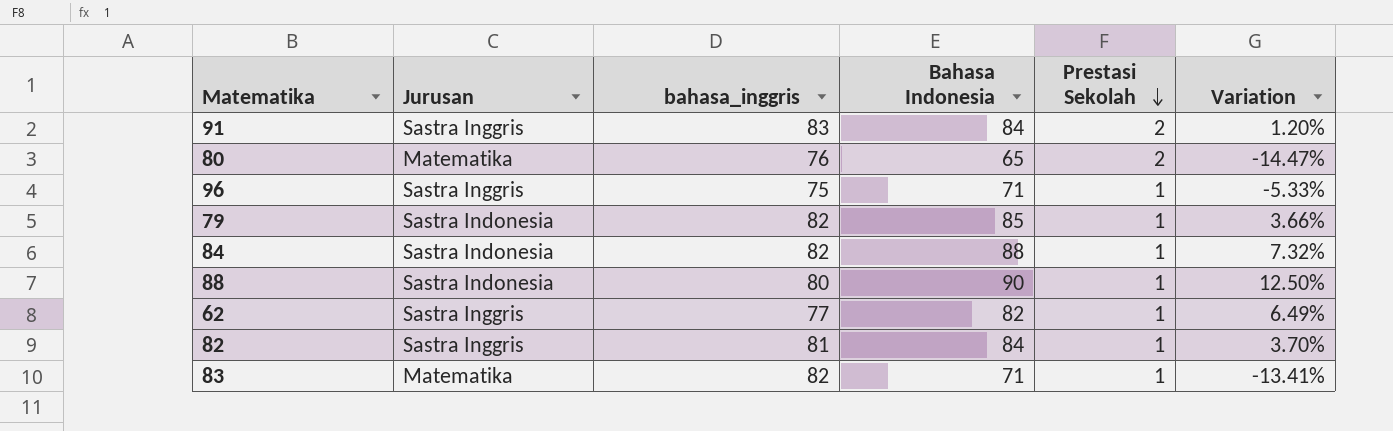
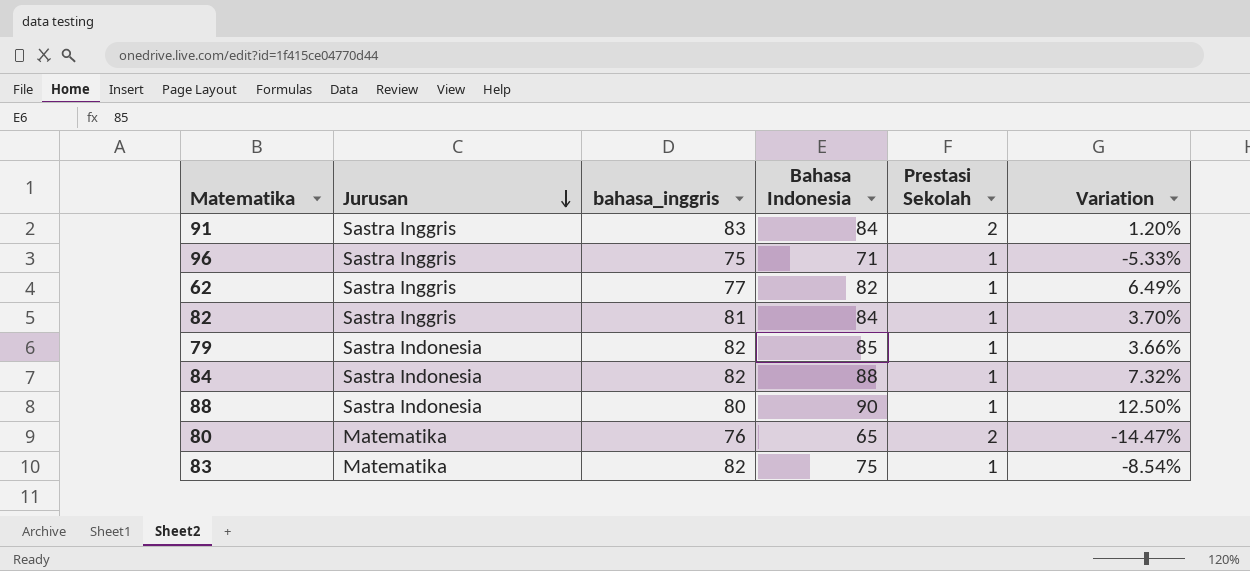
row order: Prestasi Sekolah descending -> Jurusan descending
83 | Bahasa Indonesia: 71 -> 75
83 | Variation: -13.41% -> -8.54%

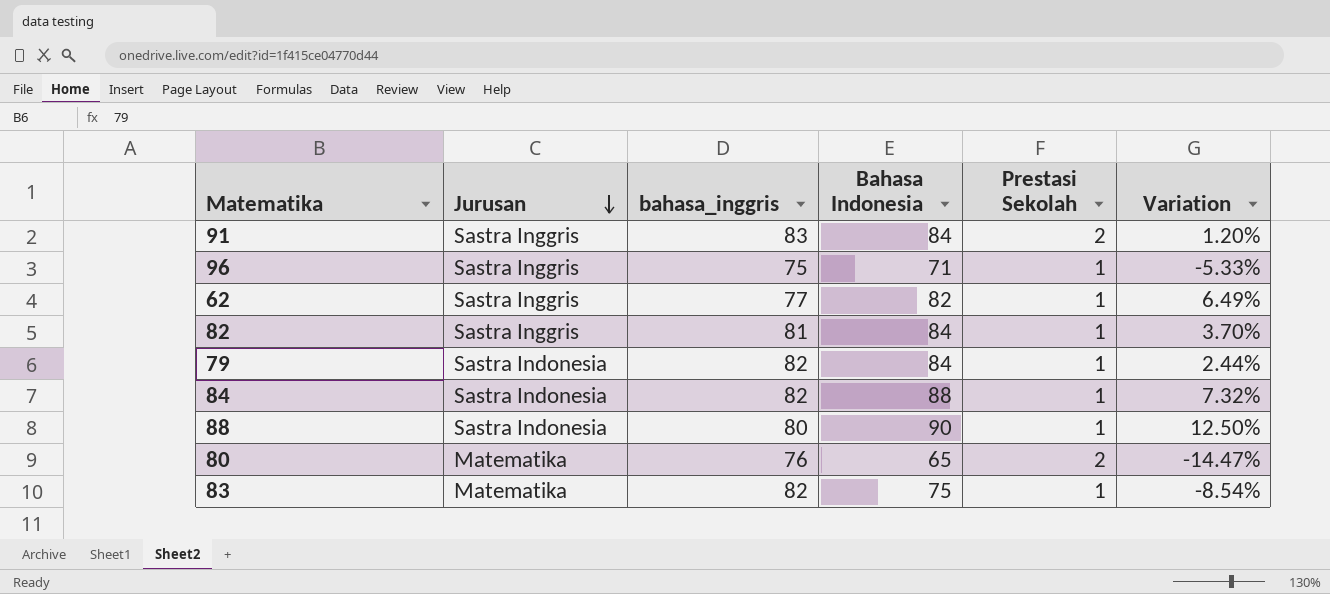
79 | Bahasa Indonesia: 85 -> 84
79 | Variation: 3.66% -> 2.44%

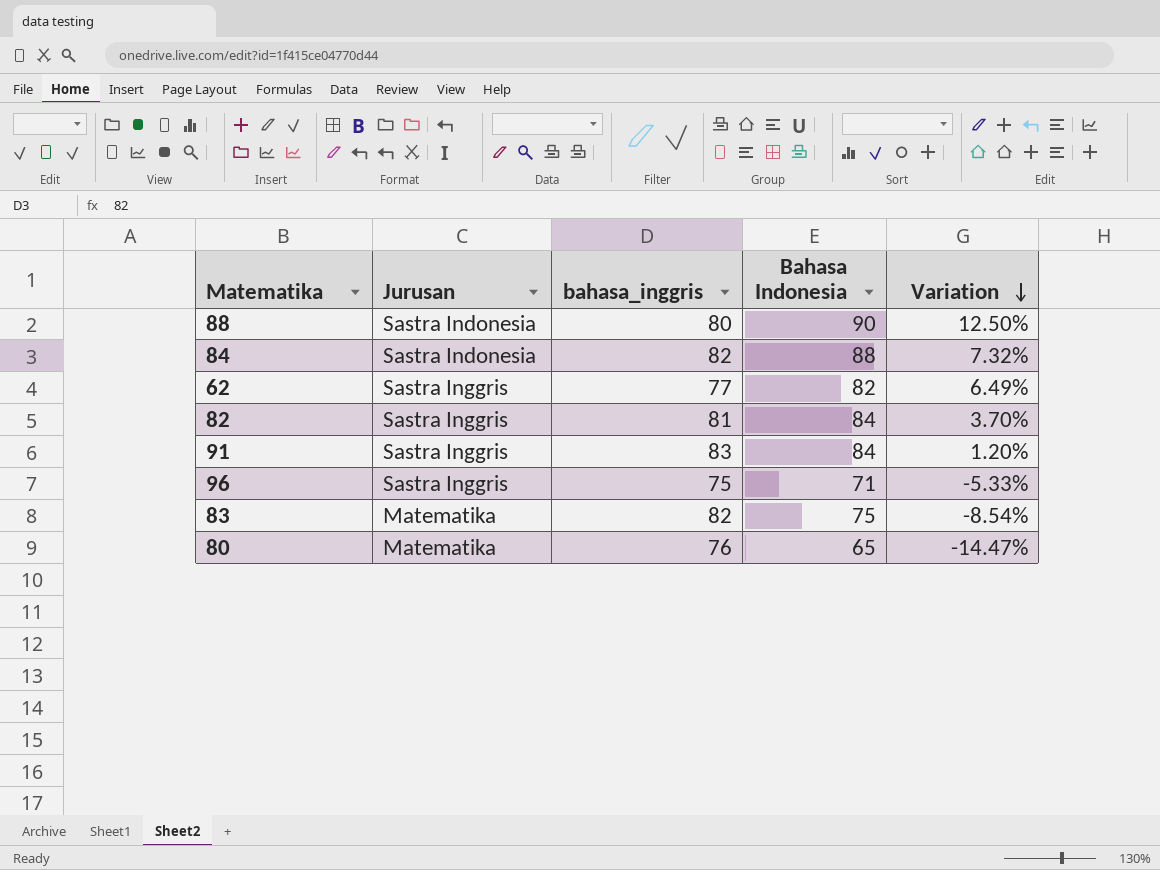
row order: Jurusan descending -> Variation descending
column Prestasi Sekolah | position: 5 -> none
row 79: Sastra Indonesia | 82 | 84 | 1 | 2.44% -> none

